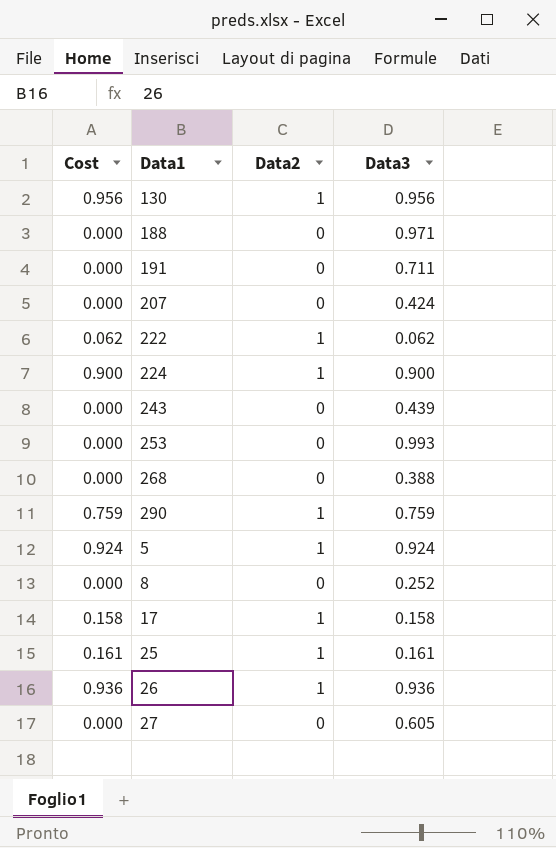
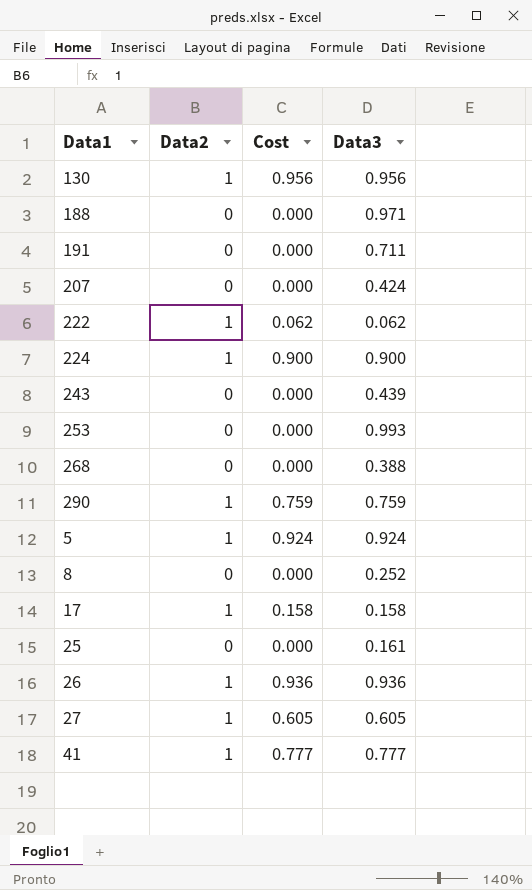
column Cost | position: 1 -> 3
25 | Data2: 1 -> 0
25 | Cost: 0.161 -> 0.000
27 | Data2: 0 -> 1
27 | Cost: 0.000 -> 0.605
row 41: none -> 1 | 0.777 | 0.777

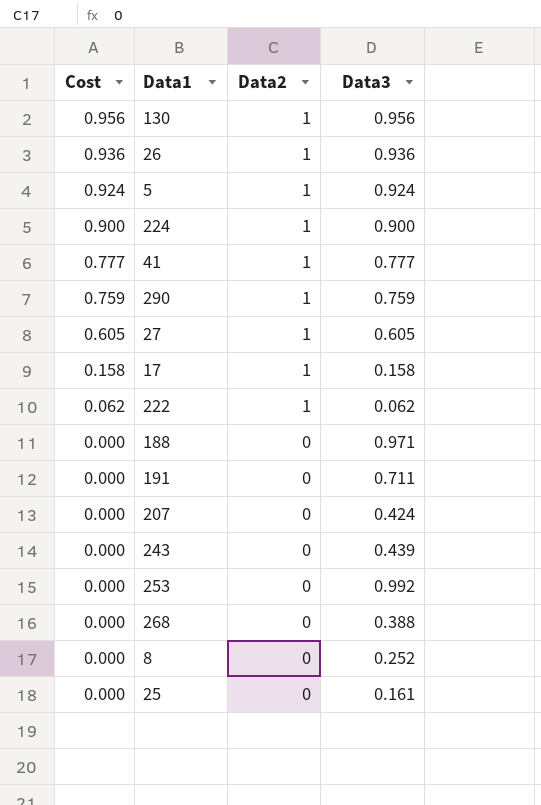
row order: none -> Cost descending
column Cost | position: 3 -> 1
253 | Data3: 0.993 -> 0.992

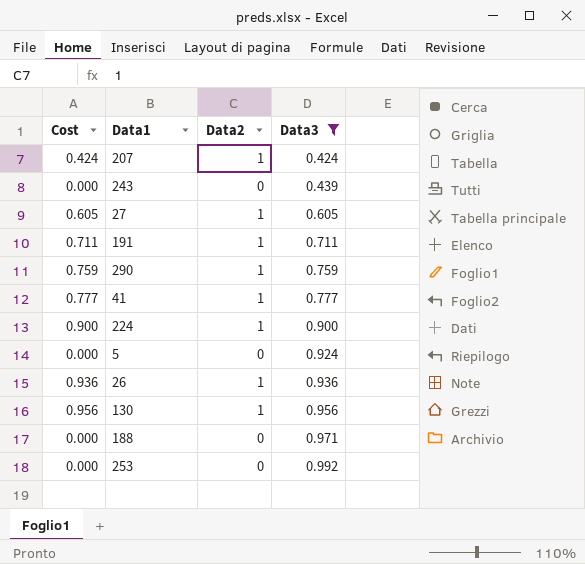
filter: none -> Data3 >= 0.424
row order: Cost descending -> Data3 ascending
207 | Cost: 0.000 -> 0.424
207 | Data2: 0 -> 1
191 | Cost: 0.000 -> 0.711
191 | Data2: 0 -> 1
5 | Cost: 0.924 -> 0.000
5 | Data2: 1 -> 0

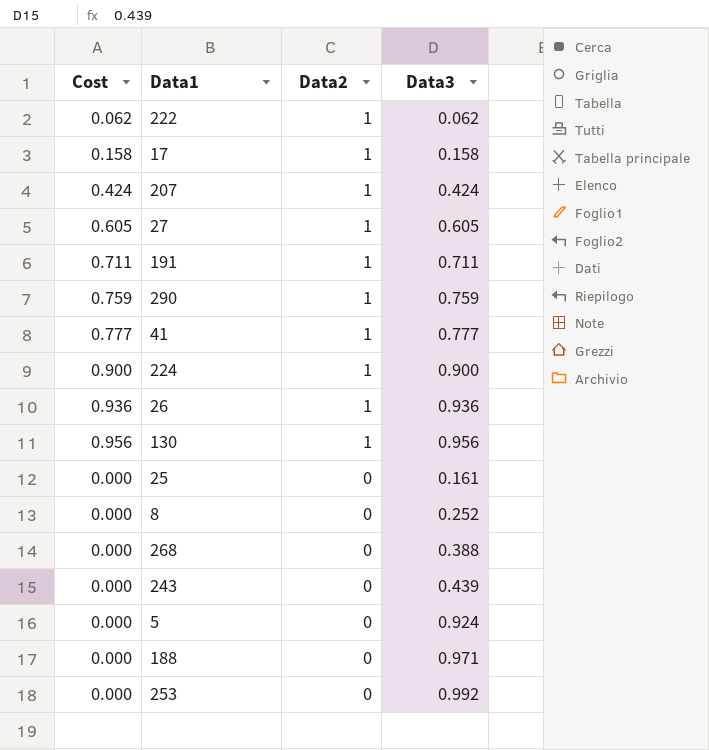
filter: Data3 >= 0.424 -> none
row order: Data3 ascending -> Data2 descending

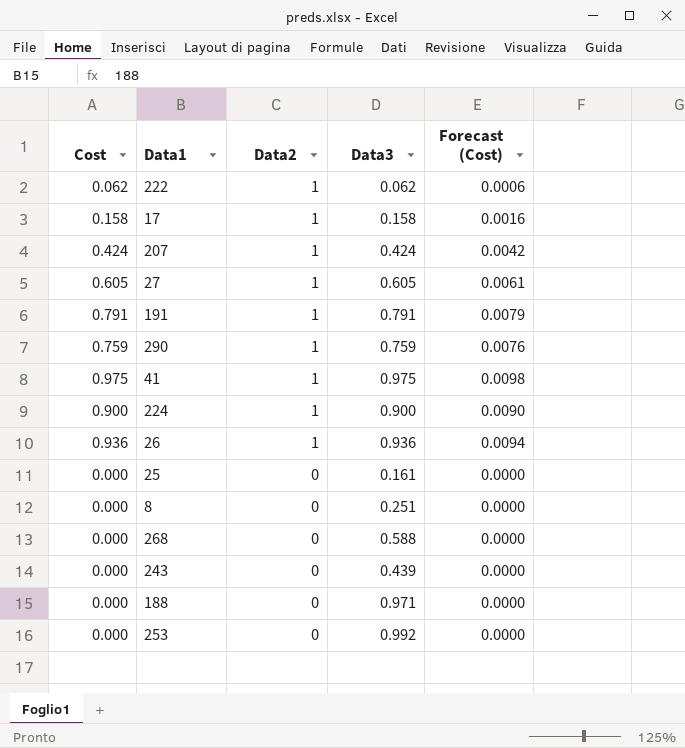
column Forecast (Cost) | formula: none -> [Cost] * 0.01
row 130: 0.956 | 1 | 0.956 -> none
row 5: 0.000 | 0 | 0.924 -> none
191 | Cost: 0.711 -> 0.791
191 | Data3: 0.711 -> 0.791
41 | Cost: 0.777 -> 0.975
41 | Data3: 0.777 -> 0.975
8 | Data3: 0.252 -> 0.251
268 | Data3: 0.388 -> 0.588

